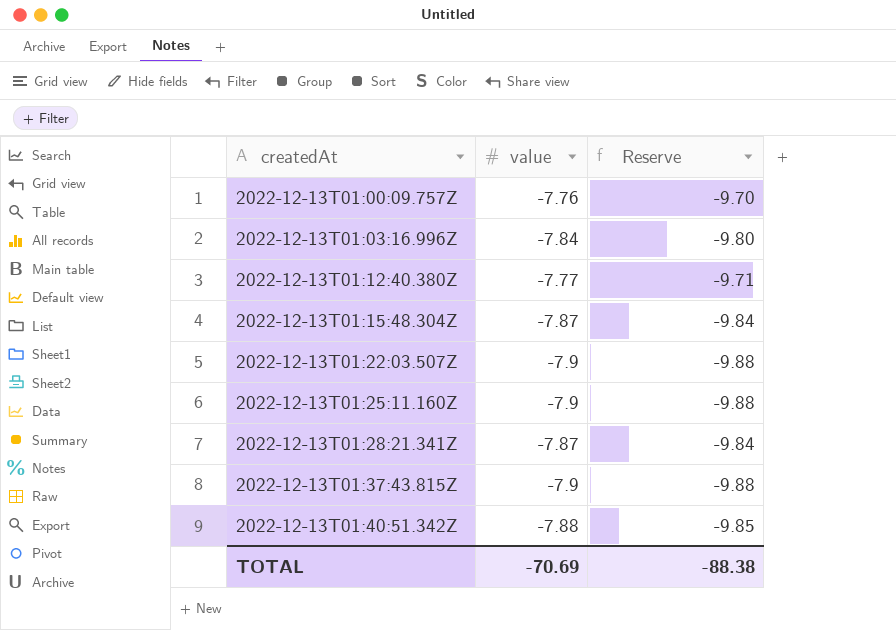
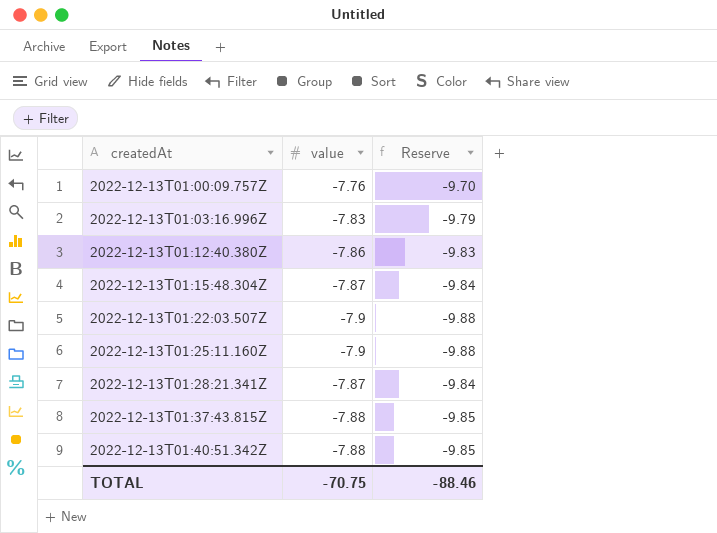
2022-12-13T01:03:16.996Z | value: -7.84 -> -7.83
2022-12-13T01:03:16.996Z | Reserve: -9.80 -> -9.79
2022-12-13T01:12:40.380Z | value: -7.77 -> -7.86
2022-12-13T01:12:40.380Z | Reserve: -9.71 -> -9.83
2022-12-13T01:37:43.815Z | value: -7.9 -> -7.88
2022-12-13T01:37:43.815Z | Reserve: -9.88 -> -9.85
TOTAL | value: -70.69 -> -70.75
TOTAL | Reserve: -88.38 -> -88.46

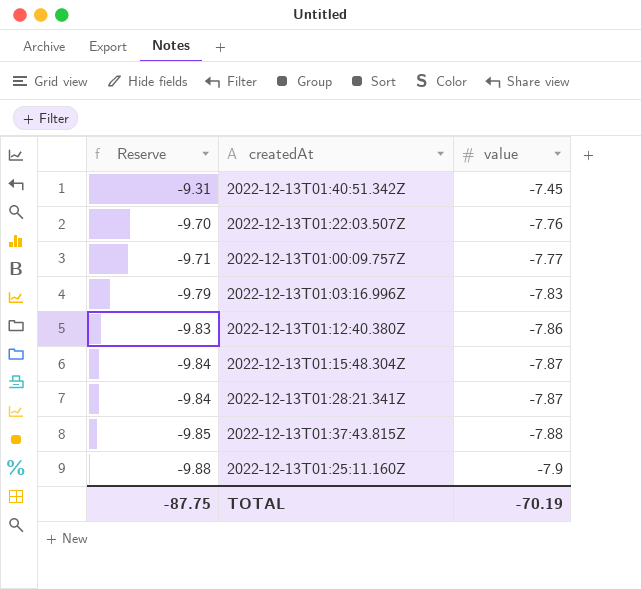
row order: createdAt ascending -> Reserve descending
column Reserve | position: 3 -> 1
2022-12-13T01:40:51.342Z | Reserve: -9.85 -> -9.31
2022-12-13T01:40:51.342Z | value: -7.88 -> -7.45
2022-12-13T01:22:03.507Z | Reserve: -9.88 -> -9.70
2022-12-13T01:22:03.507Z | value: -7.9 -> -7.76
2022-12-13T01:00:09.757Z | Reserve: -9.70 -> -9.71
2022-12-13T01:00:09.757Z | value: -7.76 -> -7.77
TOTAL | Reserve: -88.46 -> -87.75
TOTAL | value: -70.75 -> -70.19

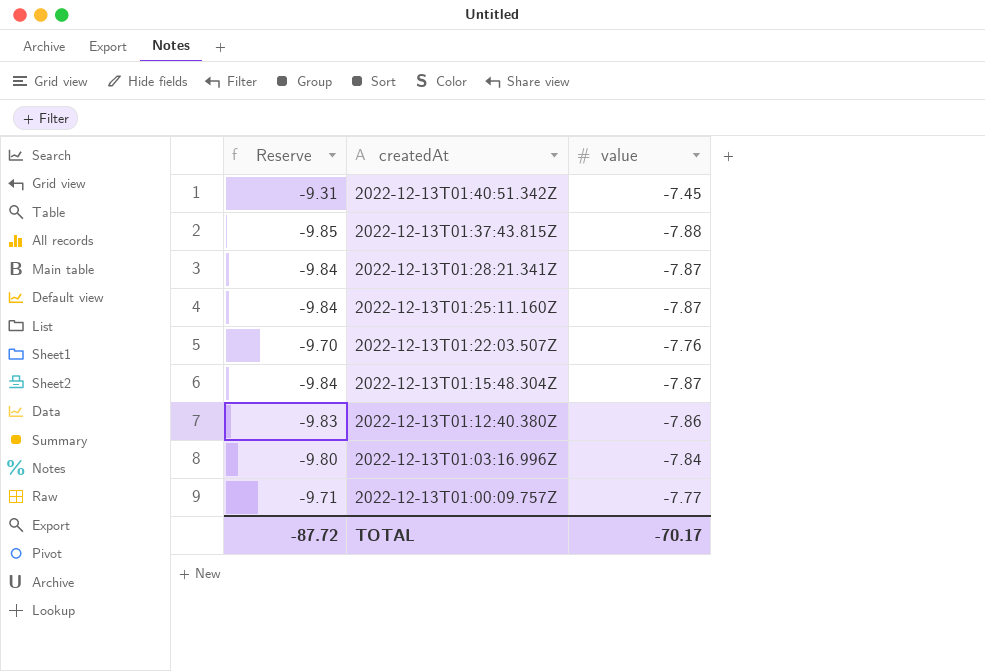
row order: Reserve descending -> createdAt descending
2022-12-13T01:25:11.160Z | Reserve: -9.88 -> -9.84
2022-12-13T01:25:11.160Z | value: -7.9 -> -7.87
2022-12-13T01:03:16.996Z | Reserve: -9.79 -> -9.80
2022-12-13T01:03:16.996Z | value: -7.83 -> -7.84
TOTAL | Reserve: -87.75 -> -87.72
TOTAL | value: -70.19 -> -70.17

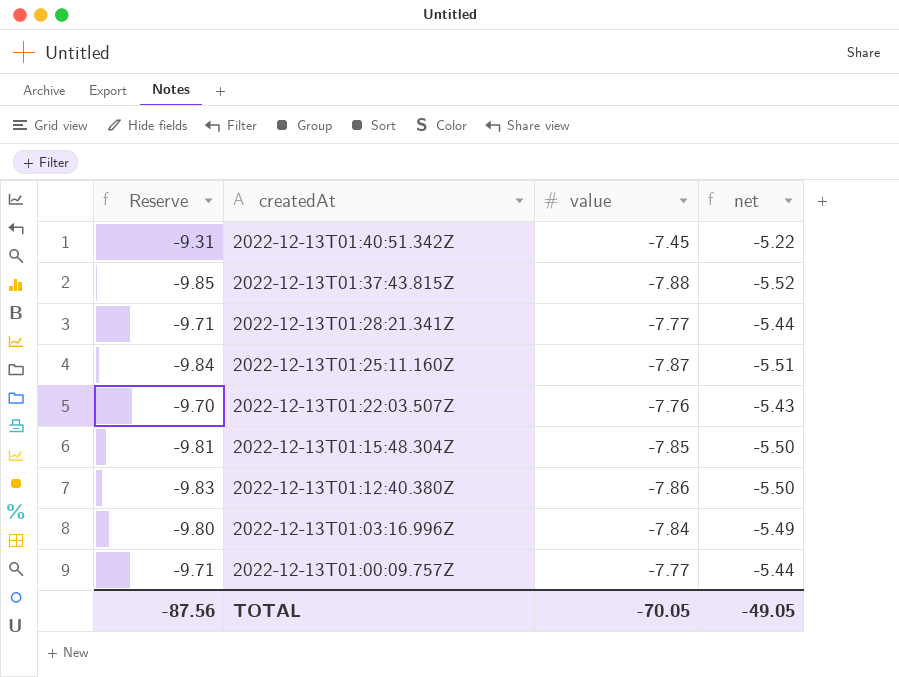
column net | formula: none -> [value] * 0.7
2022-12-13T01:28:21.341Z | Reserve: -9.84 -> -9.71
2022-12-13T01:28:21.341Z | value: -7.87 -> -7.77
2022-12-13T01:15:48.304Z | Reserve: -9.84 -> -9.81
2022-12-13T01:15:48.304Z | value: -7.87 -> -7.85
TOTAL | Reserve: -87.72 -> -87.56
TOTAL | value: -70.17 -> -70.05

